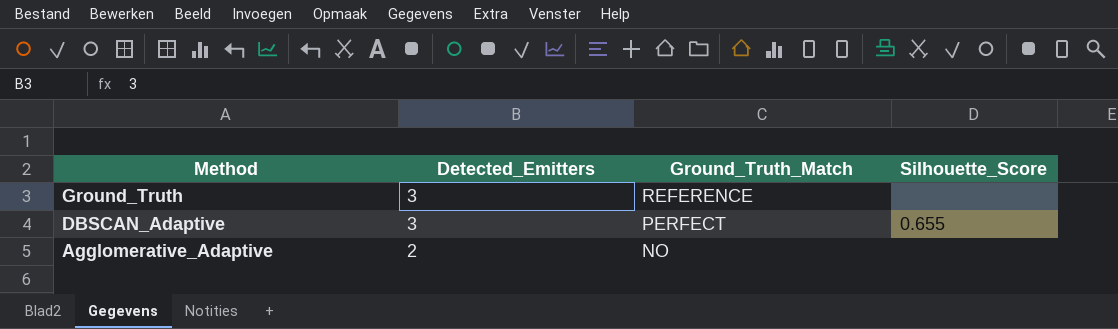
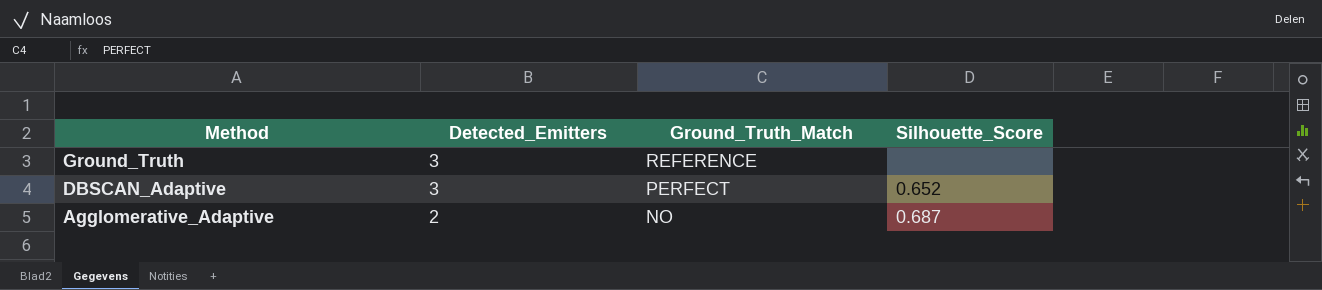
DBSCAN_Adaptive | Silhouette_Score: 0.655 -> 0.652
Agglomerative_Adaptive | Silhouette_Score: none -> 0.687

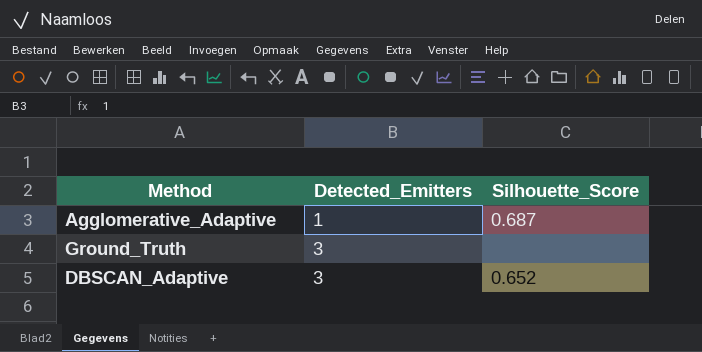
row order: Method descending -> Detected_Emitters ascending
column Ground_Truth_Match | position: 3 -> none
Agglomerative_Adaptive | Detected_Emitters: 2 -> 1

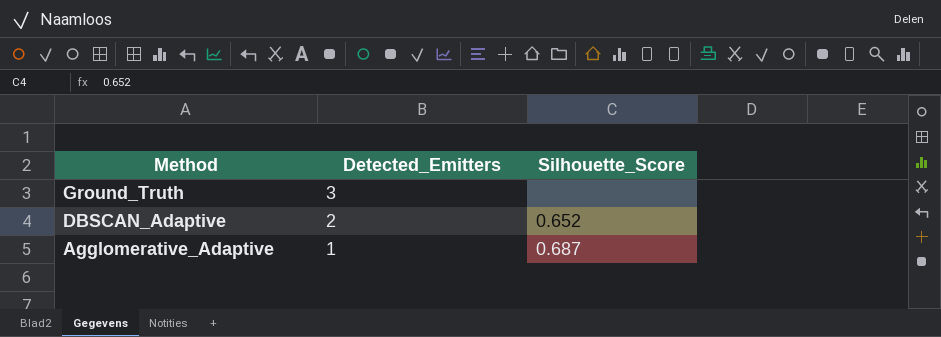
row order: Detected_Emitters ascending -> Method descending
DBSCAN_Adaptive | Detected_Emitters: 3 -> 2

